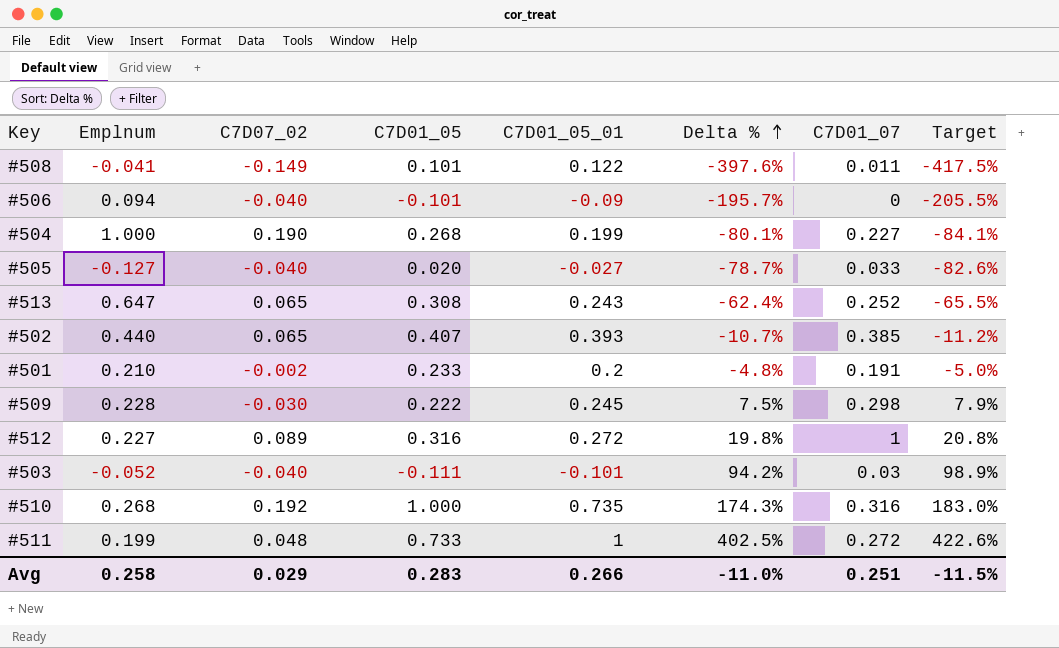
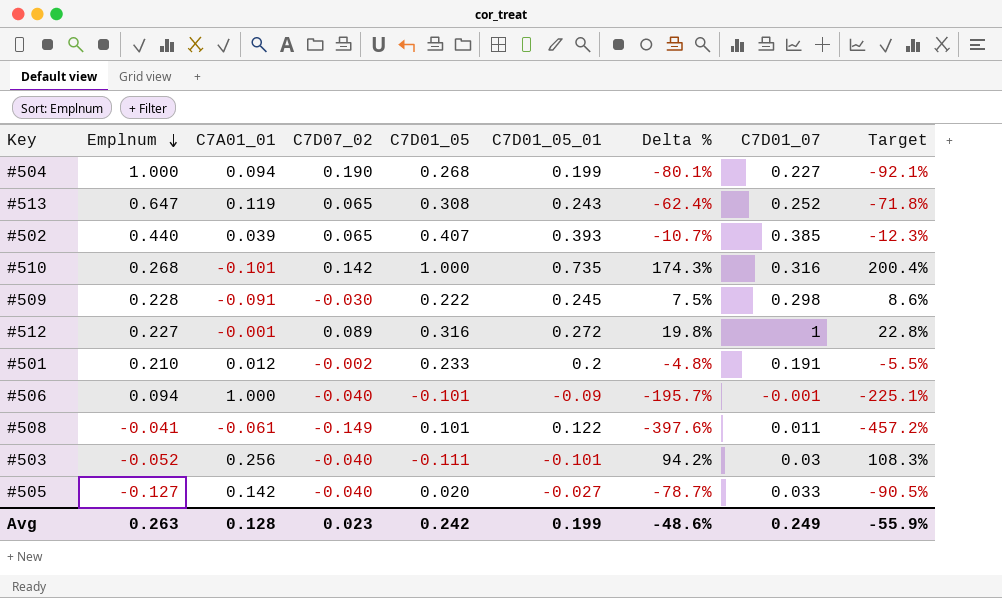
row order: Delta % ascending -> Emplnum descending
column C7A01_01 | position: none -> 3
column Target | formula: [Delta %] * 1.05 -> [Delta %] * 1.15
row #511: 0.199 | 0.048 | 0.733 | 1 | 402.5% | 0.272 | 422.6% -> none
#510 | C7D07_02: 0.192 -> 0.142
#506 | C7D01_07: 0 -> -0.001
Avg | Emplnum: 0.258 -> 0.263
Avg | C7D07_02: 0.029 -> 0.023
Avg | C7D01_05: 0.283 -> 0.242
Avg | C7D01_05_01: 0.266 -> 0.199
Avg | Delta %: -11.0% -> -48.6%
Avg | C7D01_07: 0.251 -> 0.249
Avg | Target: -11.5% -> -55.9%

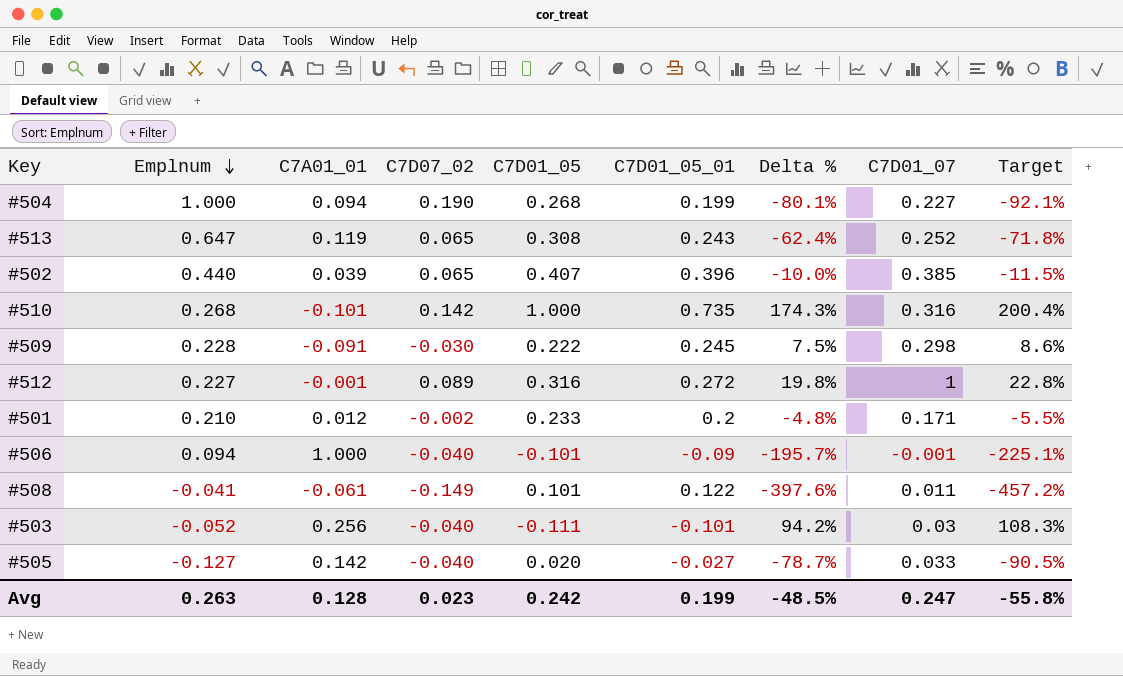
#502 | C7D01_05_01: 0.393 -> 0.396
#502 | Delta %: -10.7% -> -10.0%
#502 | Target: -12.3% -> -11.5%
#501 | C7D01_07: 0.191 -> 0.171
Avg | Delta %: -48.6% -> -48.5%
Avg | C7D01_07: 0.249 -> 0.247
Avg | Target: -55.9% -> -55.8%

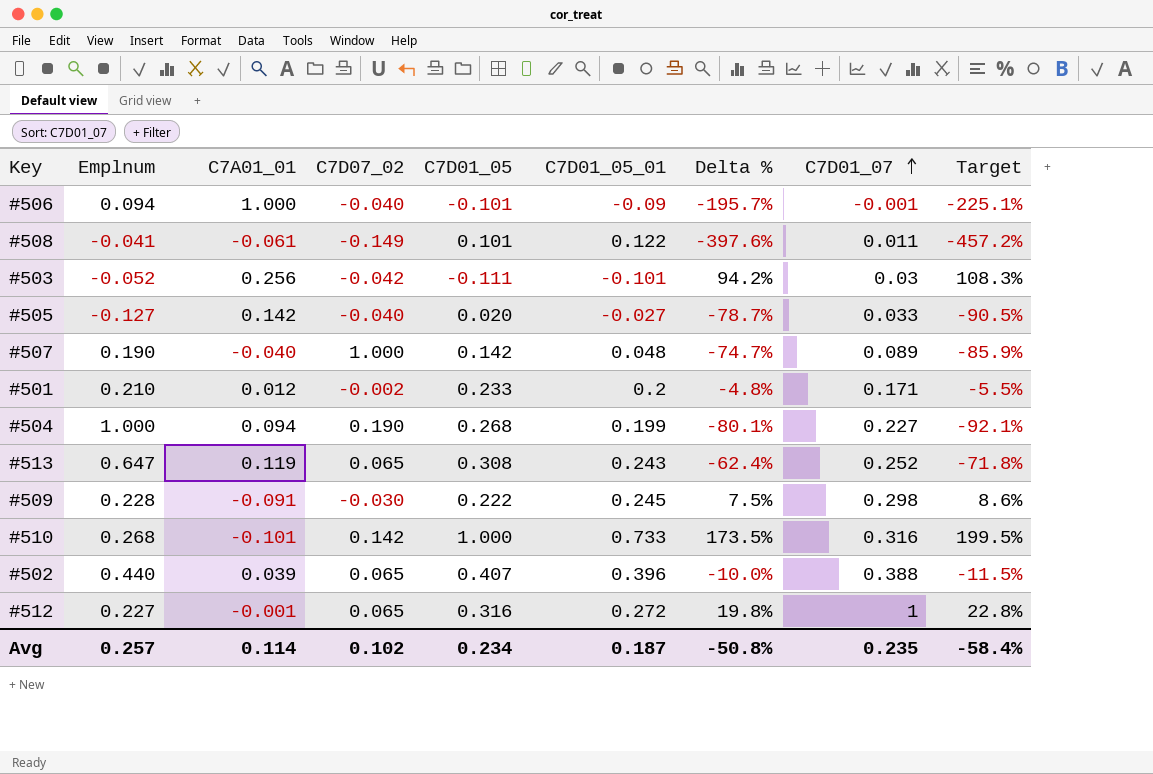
row order: Emplnum descending -> C7D01_07 ascending
#503 | C7D07_02: -0.040 -> -0.042
row #507: none -> 0.190 | -0.040 | 1.000 | 0.142 | 0.048 | -74.7% | 0.089 | -85.9%
#510 | C7D01_05_01: 0.735 -> 0.733
#510 | Delta %: 174.3% -> 173.5%
#510 | Target: 200.4% -> 199.5%
#502 | C7D01_07: 0.385 -> 0.388
#512 | C7D07_02: 0.089 -> 0.065
Avg | Emplnum: 0.263 -> 0.257
Avg | C7A01_01: 0.128 -> 0.114
Avg | C7D07_02: 0.023 -> 0.102
Avg | C7D01_05: 0.242 -> 0.234
Avg | C7D01_05_01: 0.199 -> 0.187
Avg | Delta %: -48.5% -> -50.8%
Avg | C7D01_07: 0.247 -> 0.235
Avg | Target: -55.8% -> -58.4%

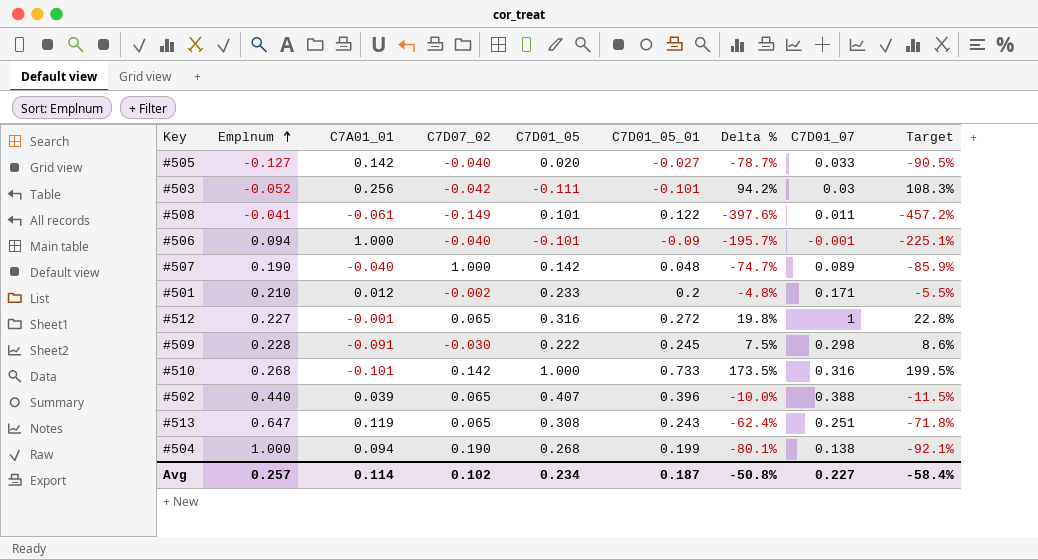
row order: C7D01_07 ascending -> Emplnum ascending
#513 | C7D01_07: 0.252 -> 0.251
#504 | C7D01_07: 0.227 -> 0.138
Avg | C7D01_07: 0.235 -> 0.227

